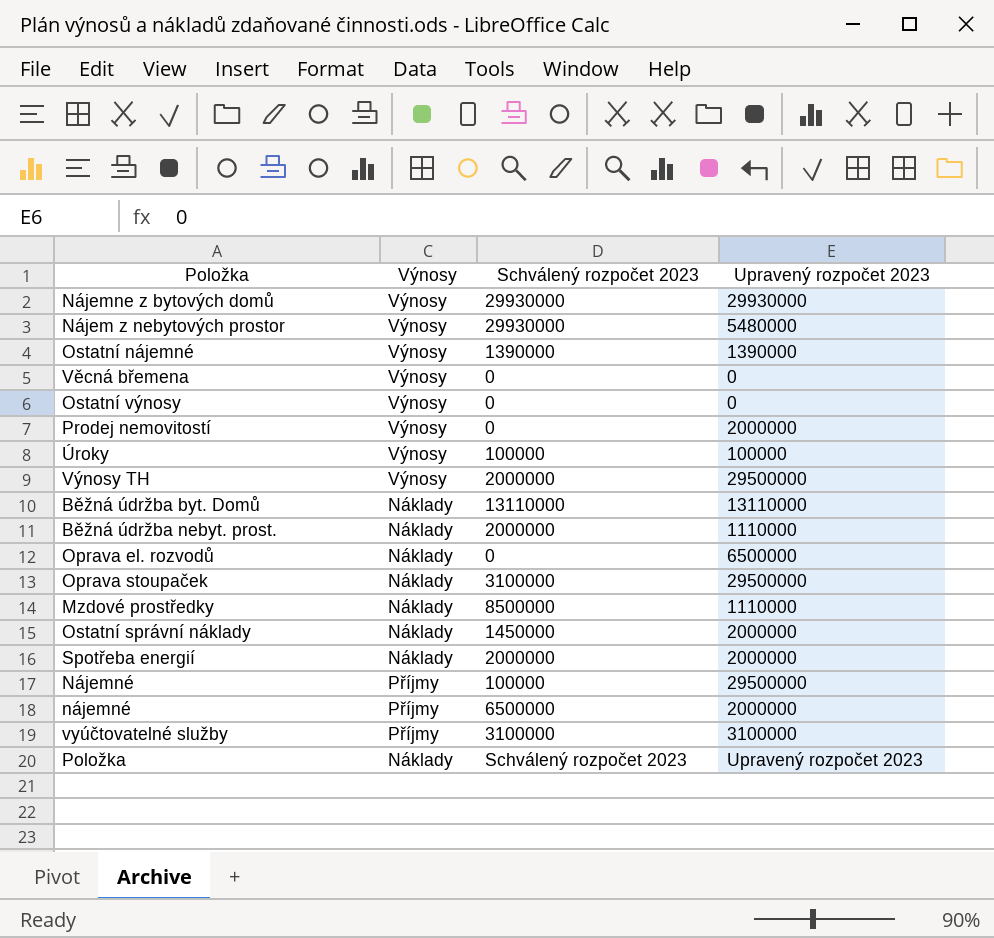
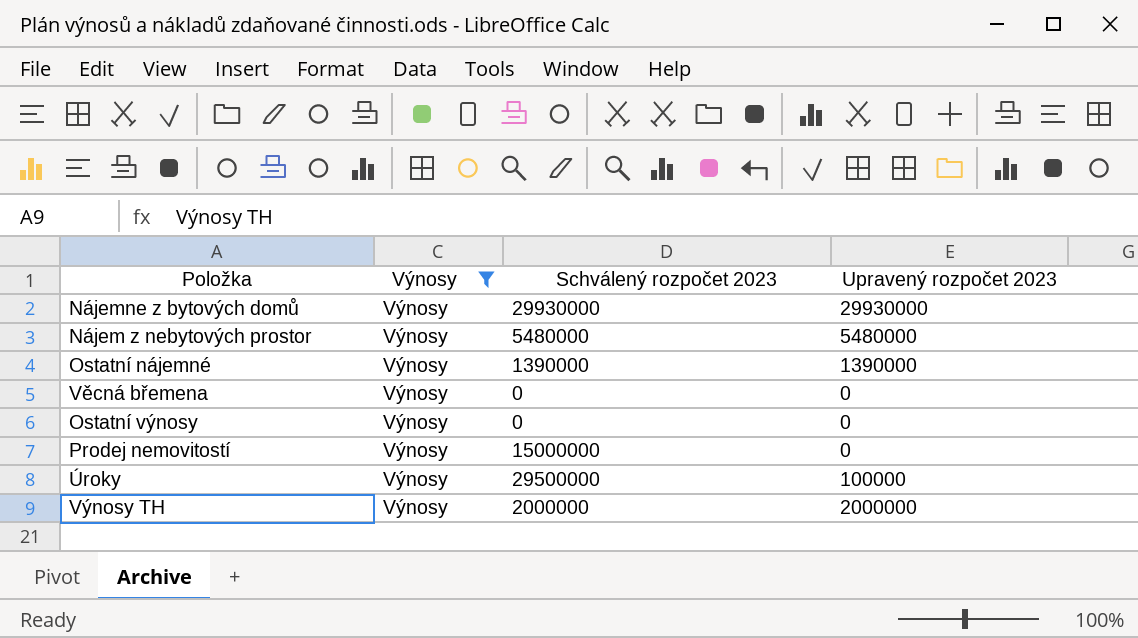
filter: none -> Výnosy = Výnosy
Nájem z nebytových prostor | Schválený rozpočet 2023: 29930000 -> 5480000
Prodej nemovitostí | Schválený rozpočet 2023: 0 -> 15000000
Prodej nemovitostí | Upravený rozpočet 2023: 2000000 -> 0
Úroky | Schválený rozpočet 2023: 100000 -> 29500000
Výnosy TH | Upravený rozpočet 2023: 29500000 -> 2000000

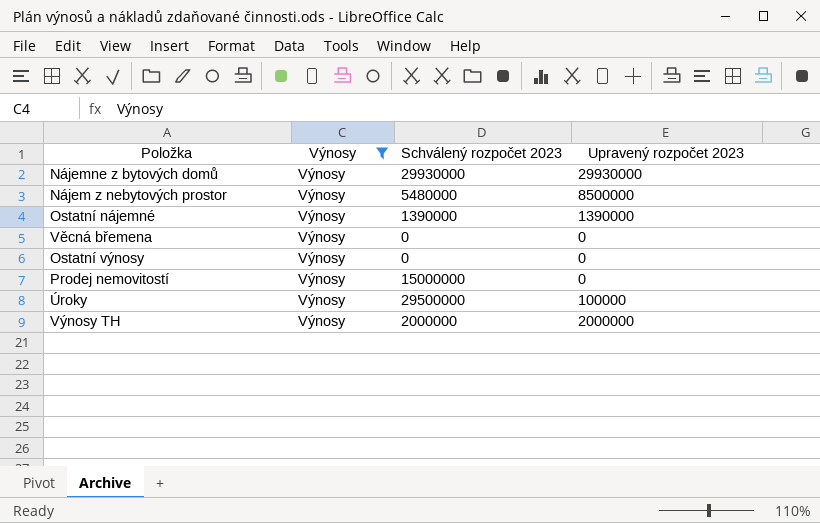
Nájem z nebytových prostor | Upravený rozpočet 2023: 5480000 -> 8500000

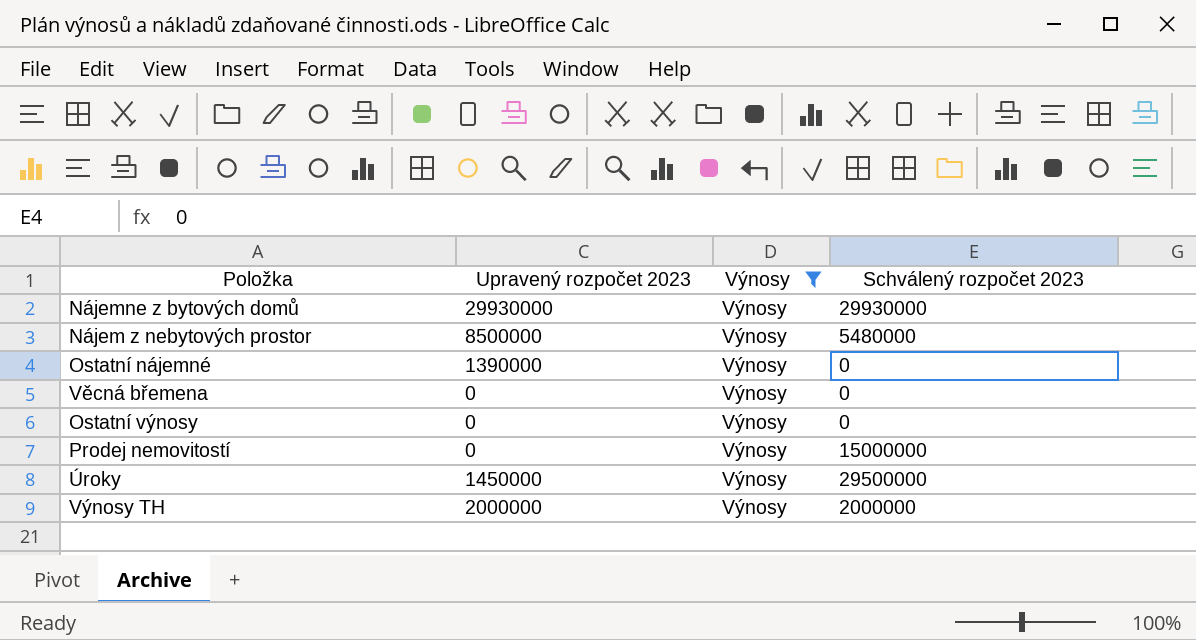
column Upravený rozpočet 2023 | position: 4 -> 2
Ostatní nájemné | Schválený rozpočet 2023: 1390000 -> 0
Úroky | Upravený rozpočet 2023: 100000 -> 1450000

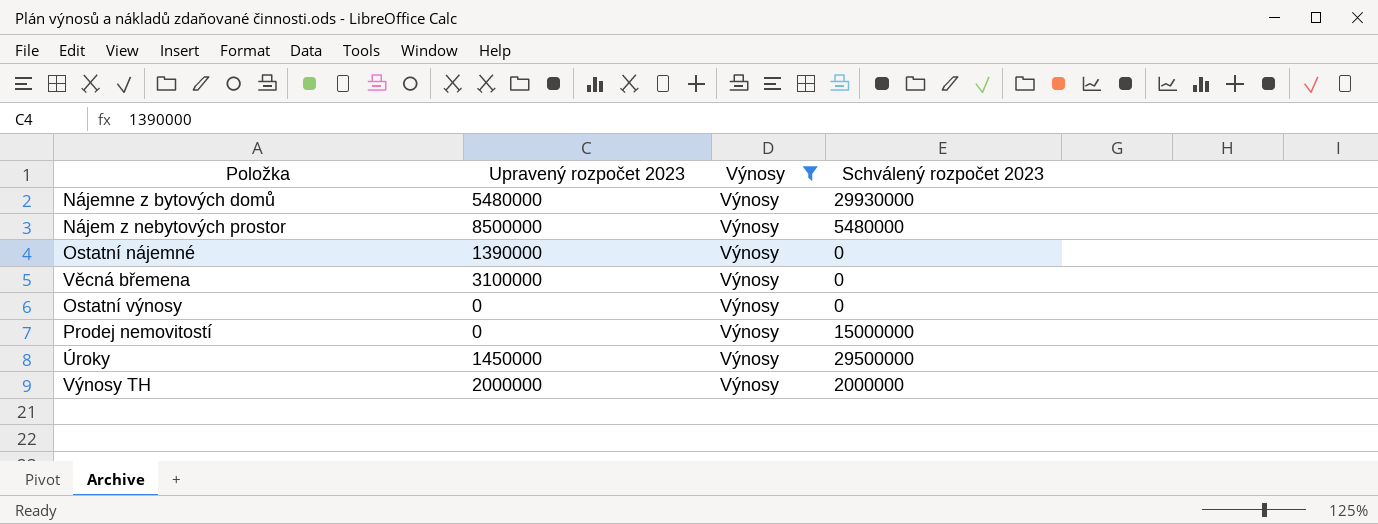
Nájemne z bytových domů | Upravený rozpočet 2023: 29930000 -> 5480000
Věcná břemena | Upravený rozpočet 2023: 0 -> 3100000

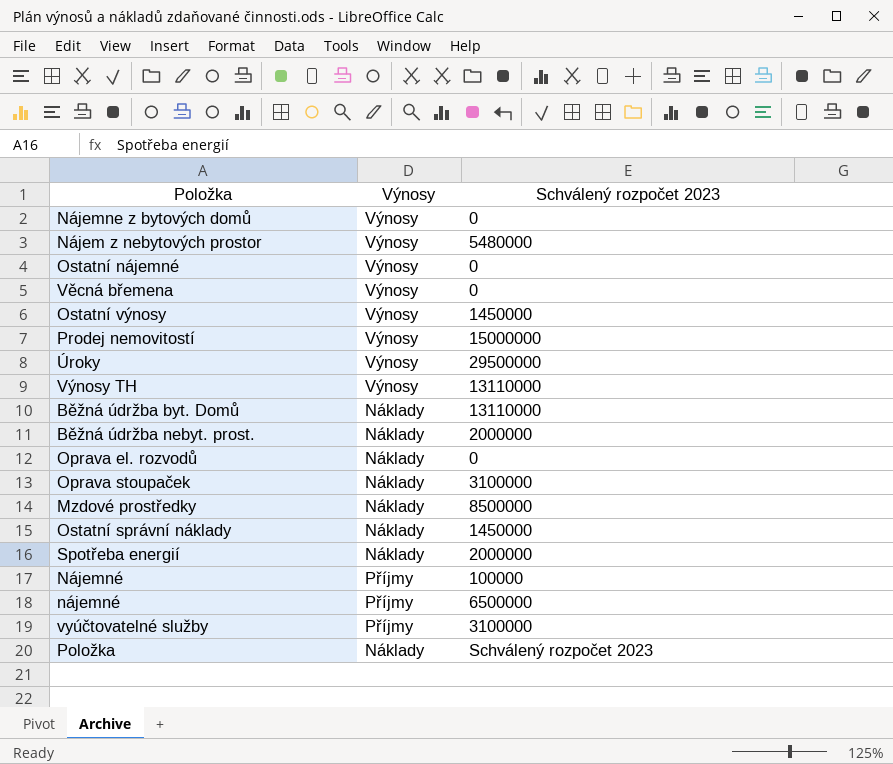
filter: Výnosy = Výnosy -> none
column Upravený rozpočet 2023 | position: 2 -> none
Nájemne z bytových domů | Schválený rozpočet 2023: 29930000 -> 0
Ostatní výnosy | Schválený rozpočet 2023: 0 -> 1450000
Výnosy TH | Schválený rozpočet 2023: 2000000 -> 13110000

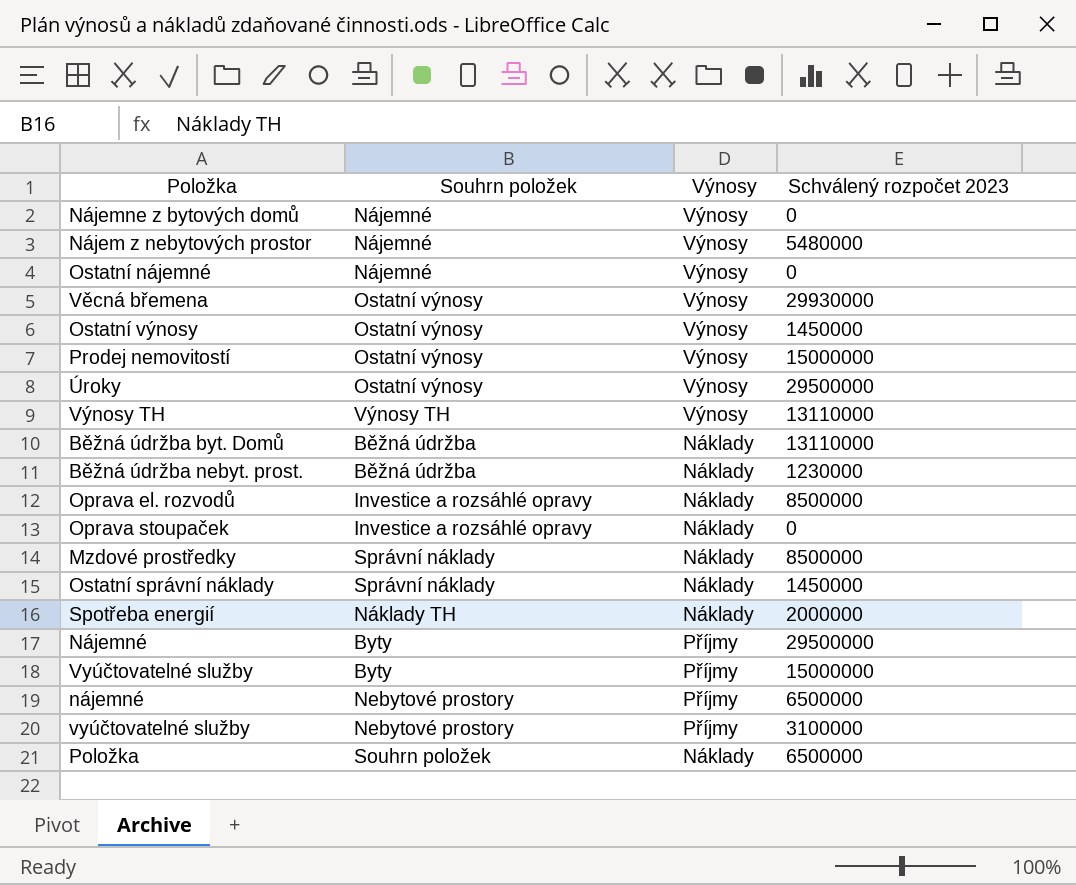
column Souhrn položek | position: none -> 2
Věcná břemena | Schválený rozpočet 2023: 0 -> 29930000
Běžná údržba nebyt. prost. | Schválený rozpočet 2023: 2000000 -> 1230000
Oprava el. rozvodů | Schválený rozpočet 2023: 0 -> 8500000
Oprava stoupaček | Schválený rozpočet 2023: 3100000 -> 0
Nájemné | Schválený rozpočet 2023: 100000 -> 29500000
row Vyúčtovatelné služby: none -> Byty | Příjmy | 15000000
Položka | Schválený rozpočet 2023: Schválený rozpočet 2023 -> 6500000

